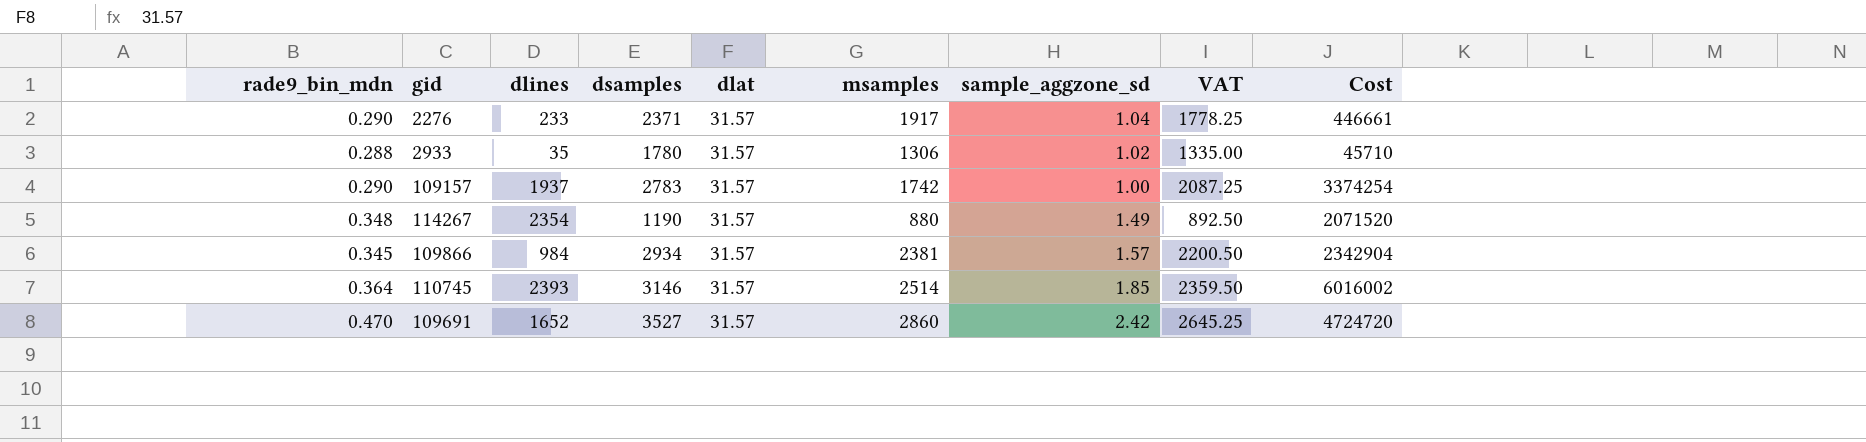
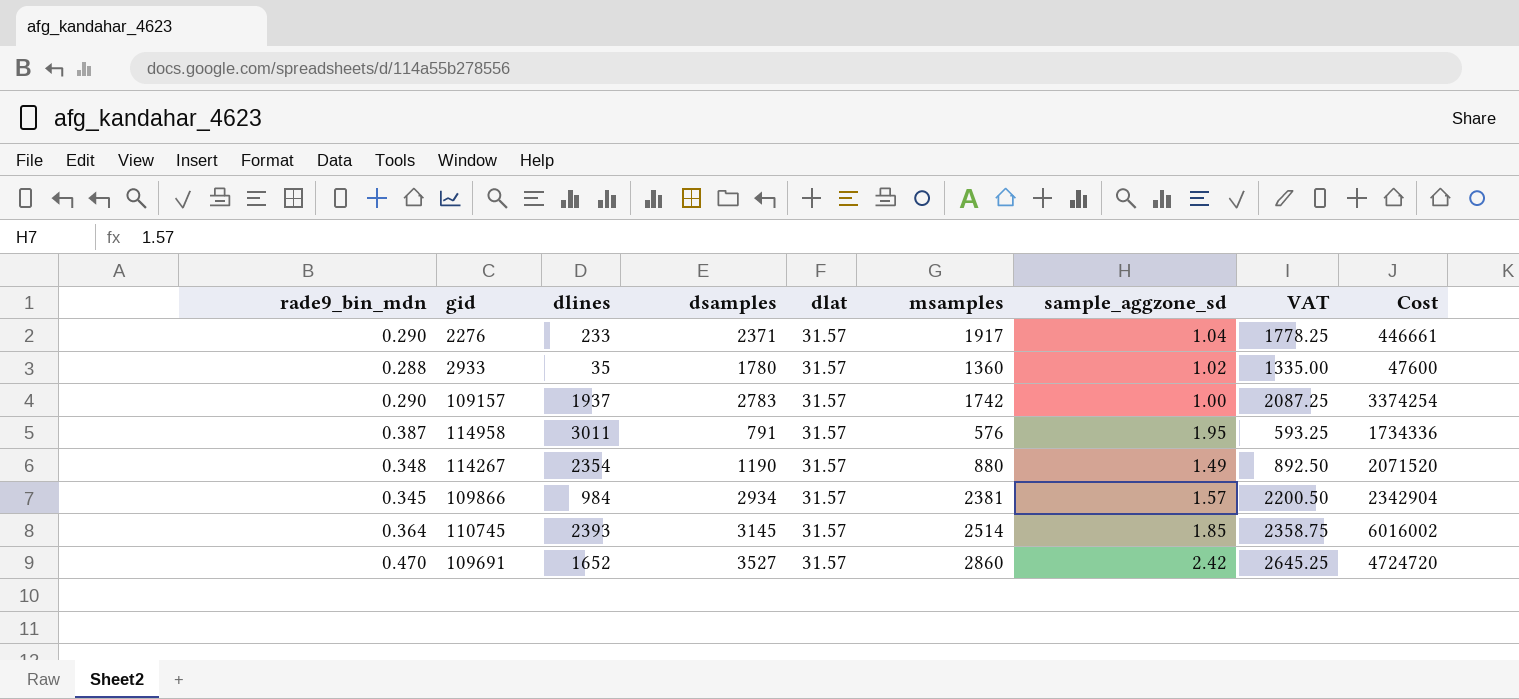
2933 | msamples: 1306 -> 1360
2933 | Cost: 45710 -> 47600
row 114958: none -> 0.387 | 3011 | 791 | 31.57 | 576 | 1.95 | 593.25 | 1734336
110745 | dsamples: 3146 -> 3145
110745 | VAT: 2359.50 -> 2358.75

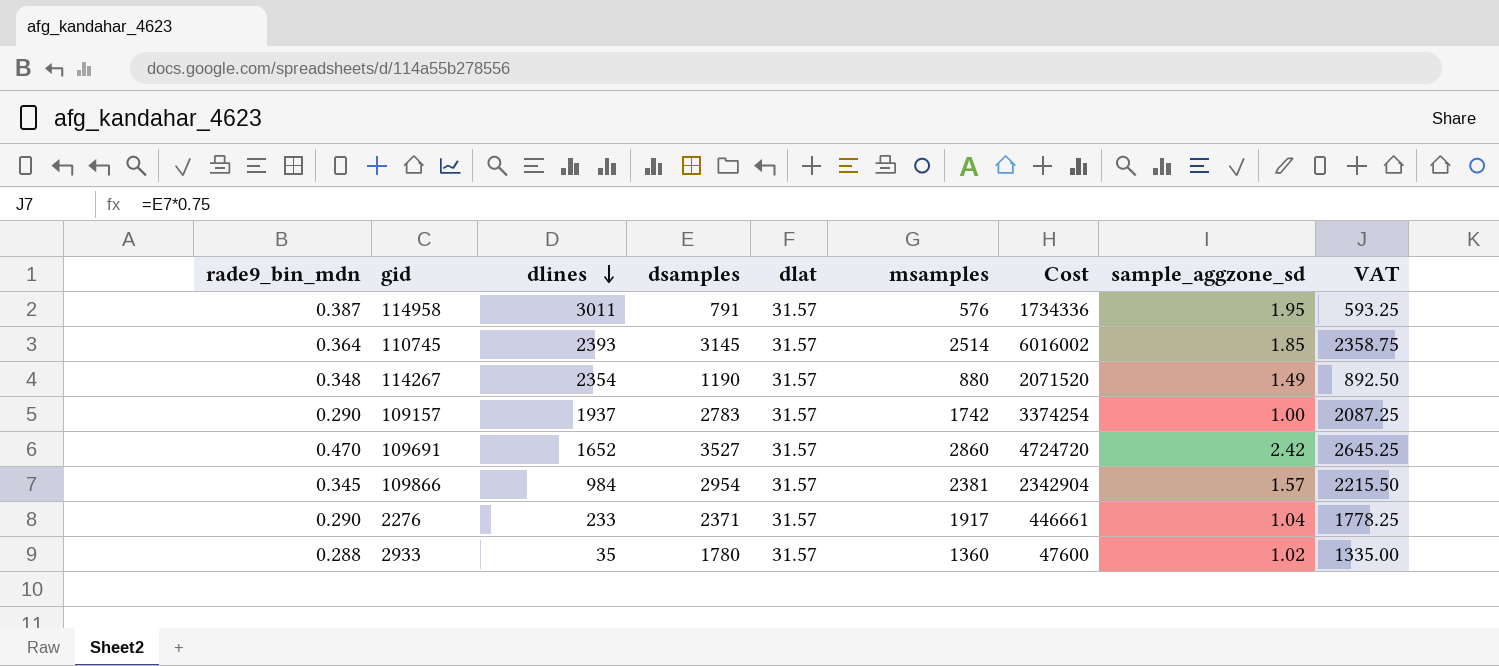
row order: none -> dlines descending
column Cost | position: 9 -> 7
109866 | dsamples: 2934 -> 2954
109866 | VAT: 2200.50 -> 2215.50

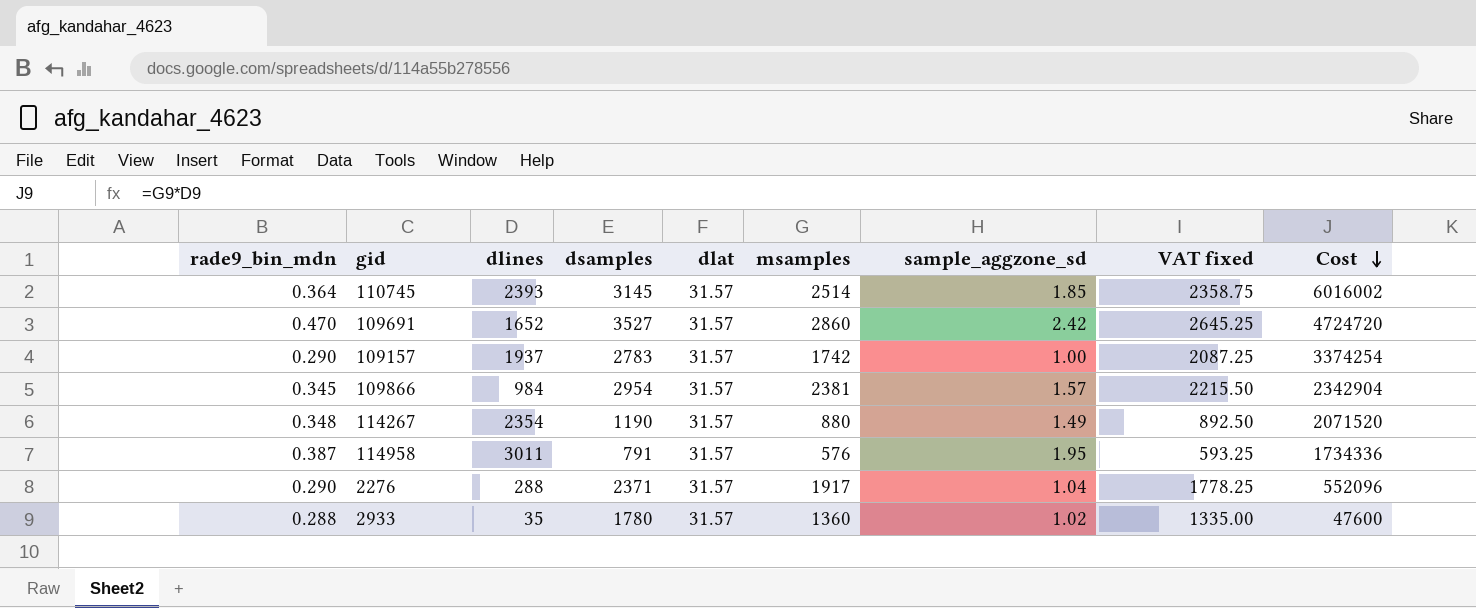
row order: dlines descending -> Cost descending
column name: VAT -> VAT fixed
column Cost | position: 7 -> 9
2276 | dlines: 233 -> 288
2276 | Cost: 446661 -> 552096

